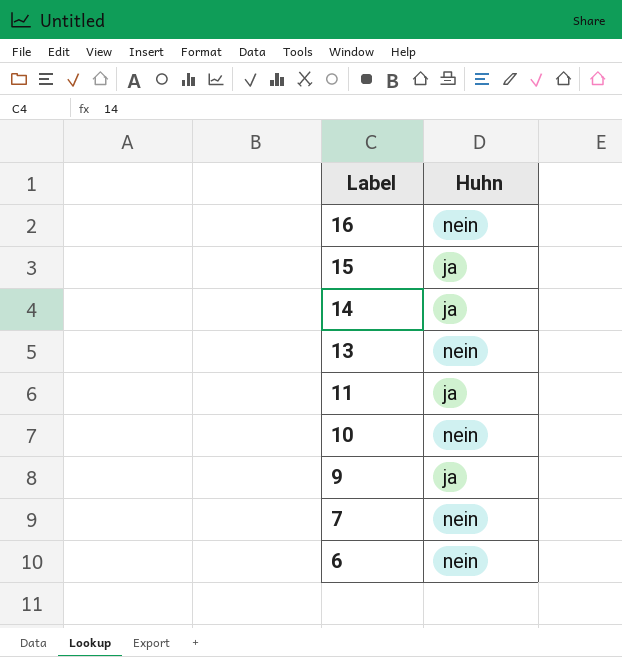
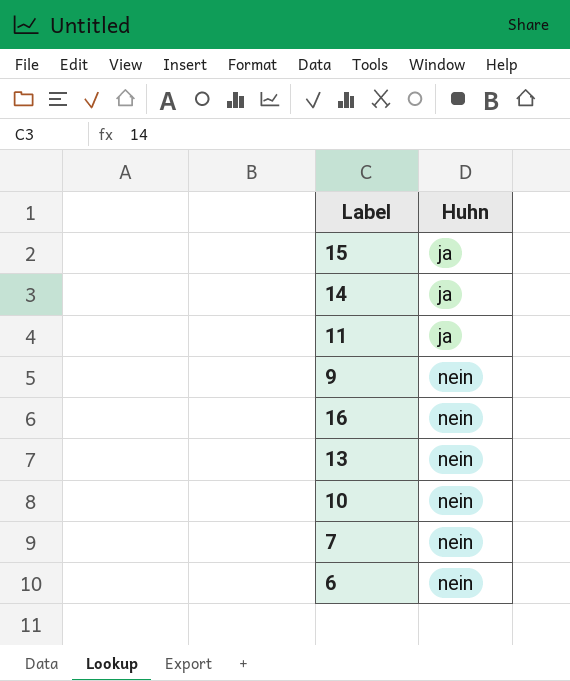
row order: Label descending -> Huhn ascending
9 | Huhn: ja -> nein

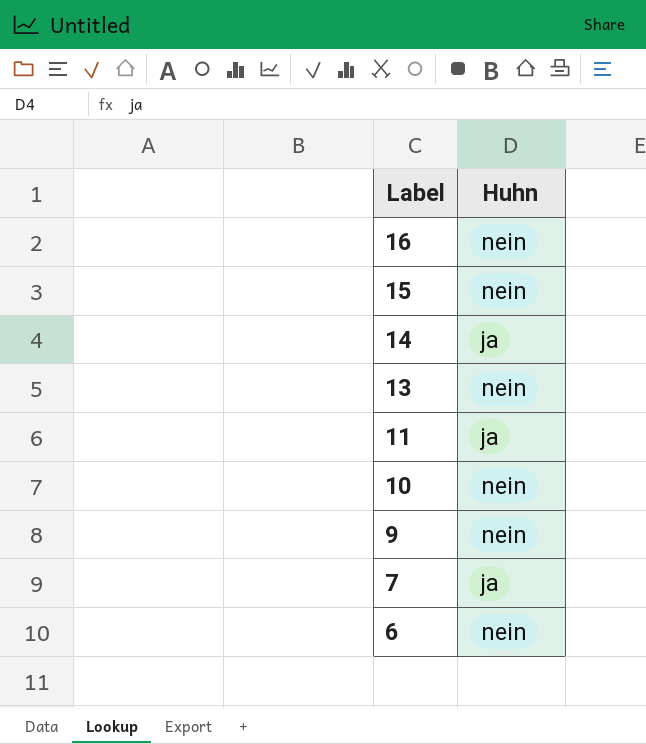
row order: Huhn ascending -> Label descending
15 | Huhn: ja -> nein
7 | Huhn: nein -> ja

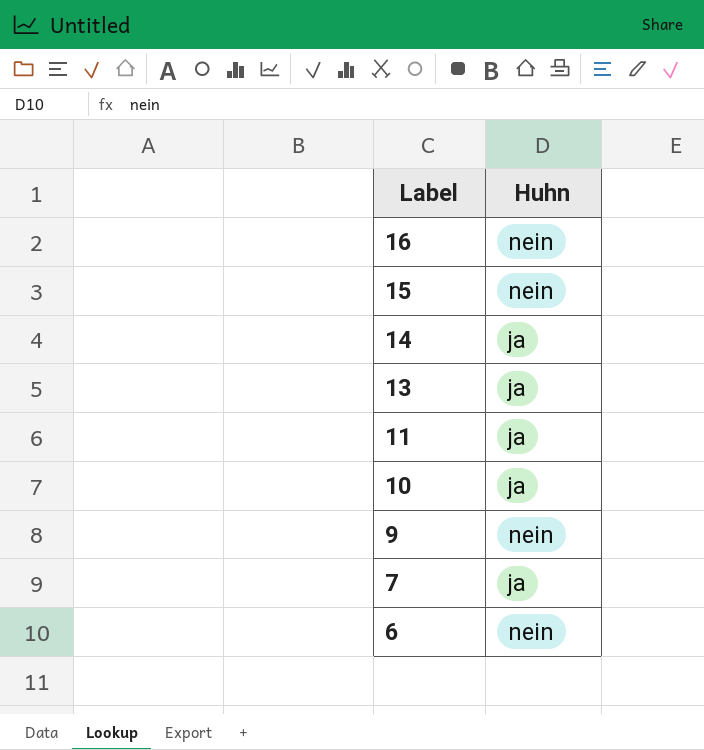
13 | Huhn: nein -> ja
10 | Huhn: nein -> ja

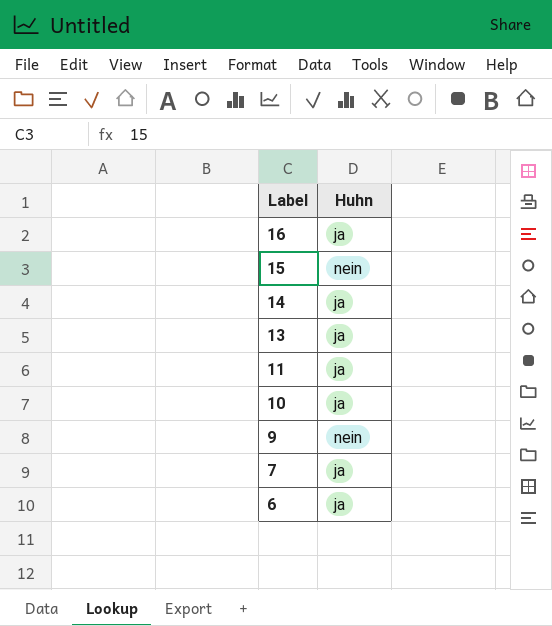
16 | Huhn: nein -> ja
6 | Huhn: nein -> ja

